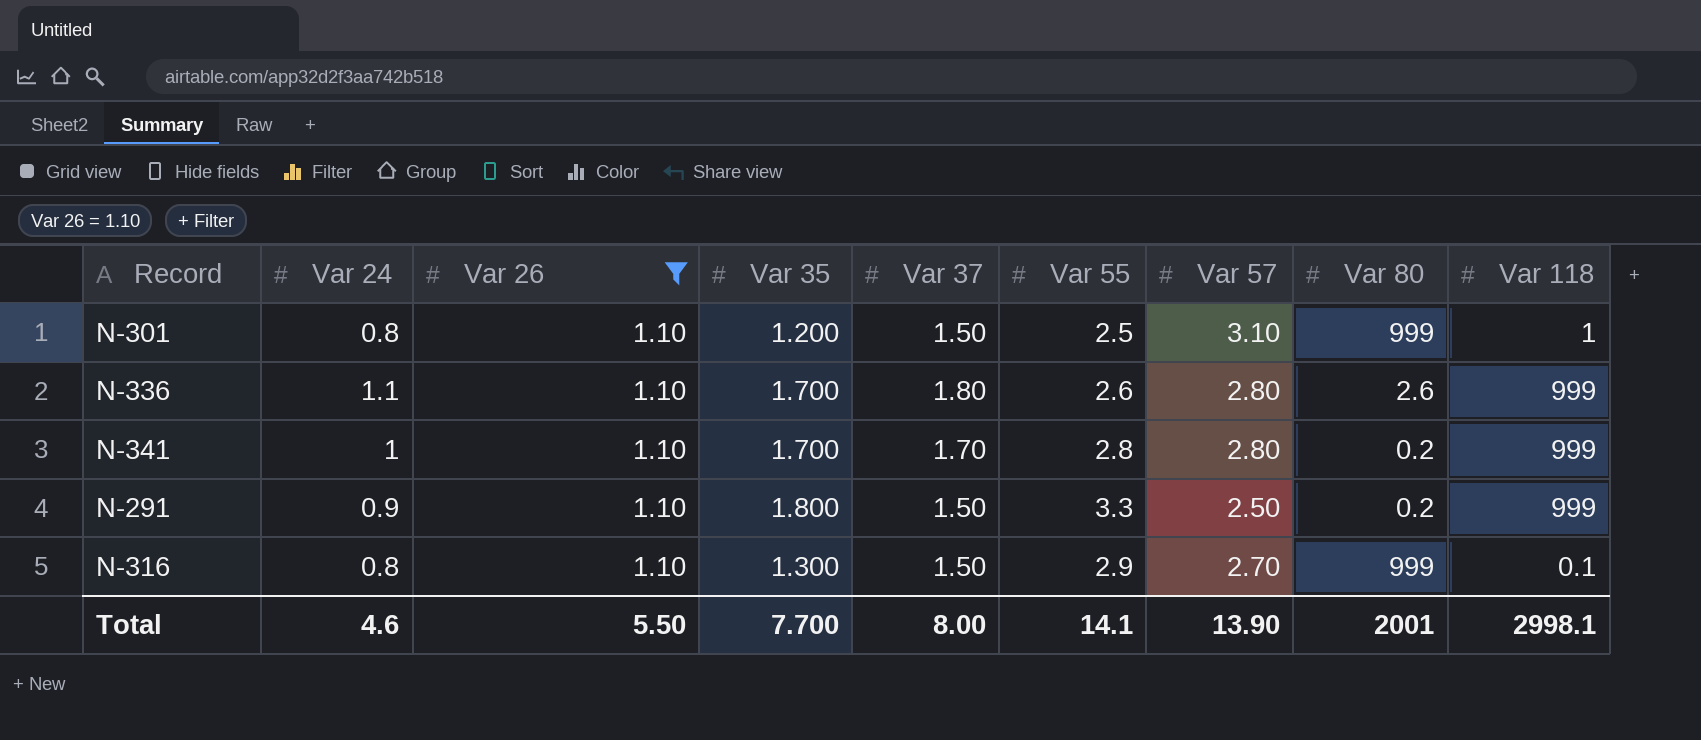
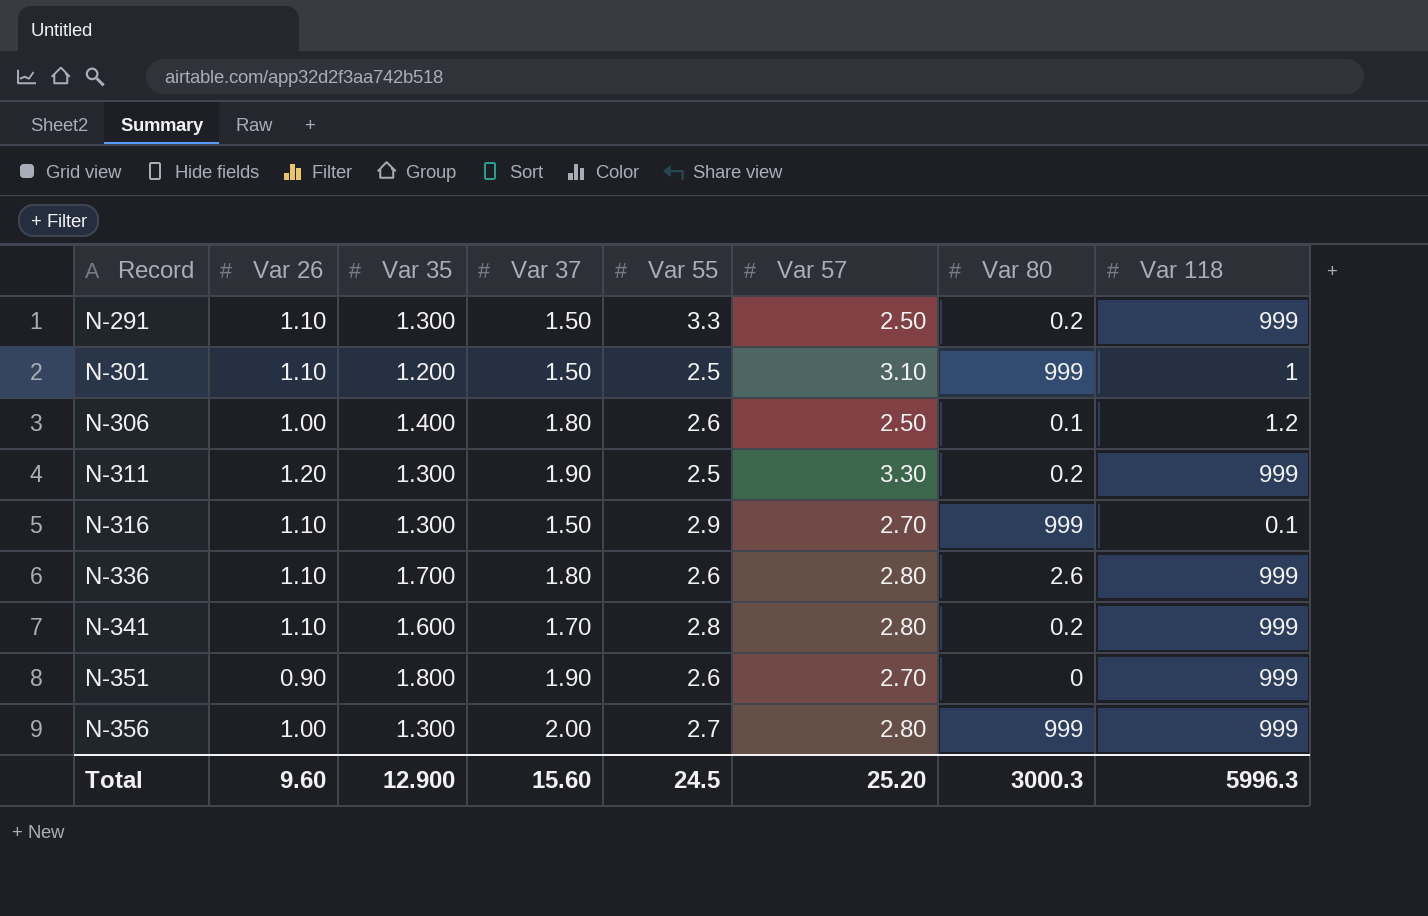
filter: Var 26 = 1.10 -> none
row order: none -> Record ascending
column Var 24 | position: 2 -> none
N-291 | Var 35: 1.800 -> 1.300
N-341 | Var 35: 1.700 -> 1.600
Total | Var 26: 5.50 -> 9.60
Total | Var 35: 7.700 -> 12.900
Total | Var 37: 8.00 -> 15.60
Total | Var 55: 14.1 -> 24.5
Total | Var 57: 13.90 -> 25.20
Total | Var 80: 2001 -> 3000.3
Total | Var 118: 2998.1 -> 5996.3

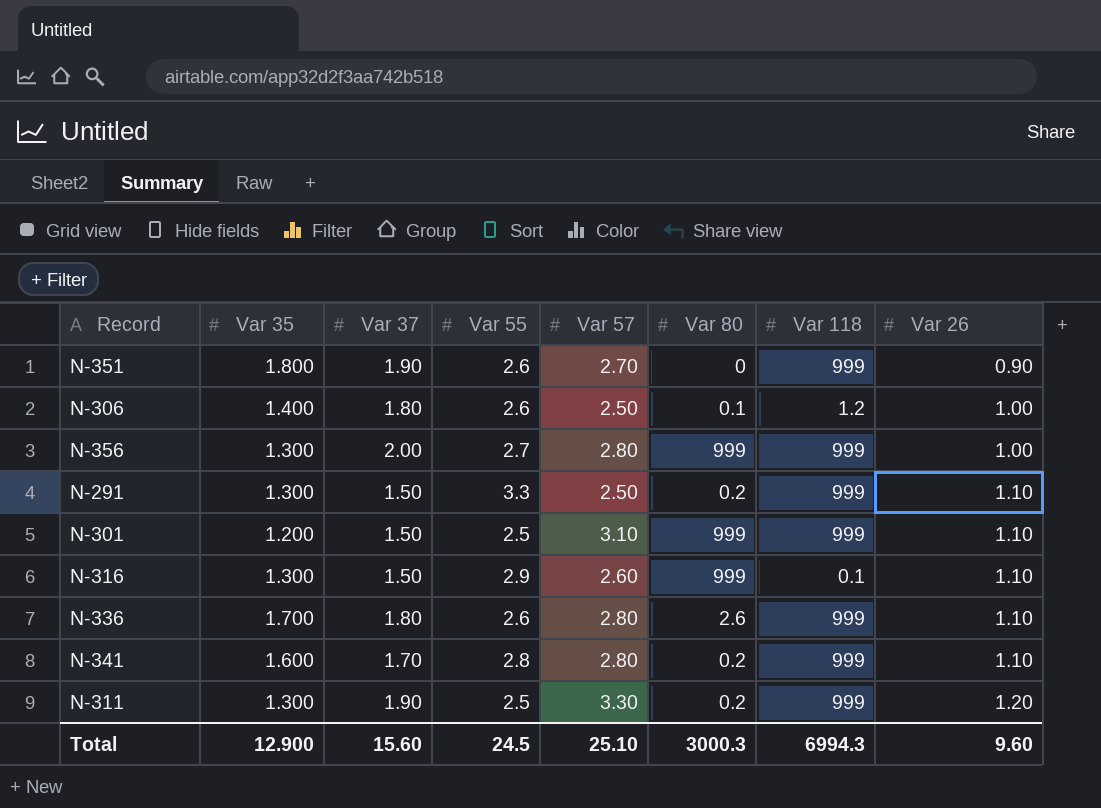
row order: Record ascending -> Var 26 ascending
column Var 26 | position: 2 -> 8
N-301 | Var 118: 1 -> 999
N-316 | Var 57: 2.70 -> 2.60
Total | Var 57: 25.20 -> 25.10
Total | Var 118: 5996.3 -> 6994.3

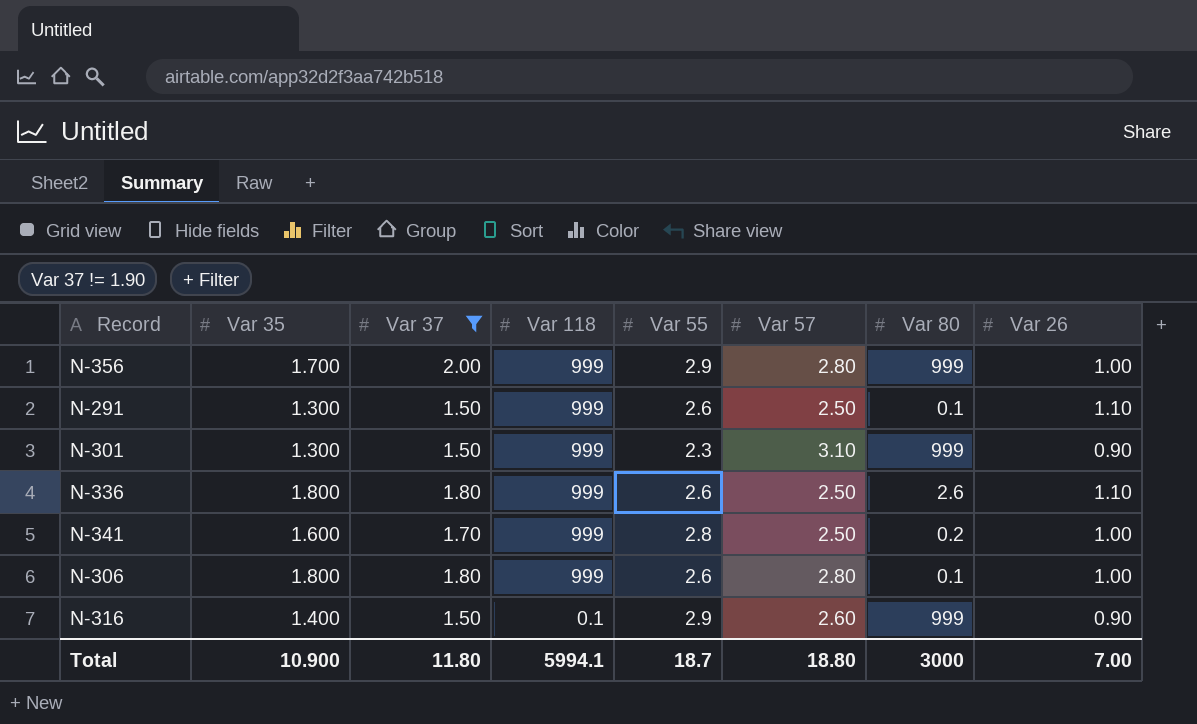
filter: none -> Var 37 != 1.90
row order: Var 26 ascending -> Var 118 descending
column Var 118 | position: 7 -> 4
N-356 | Var 35: 1.300 -> 1.700
N-356 | Var 55: 2.7 -> 2.9
N-291 | Var 55: 3.3 -> 2.6
N-291 | Var 80: 0.2 -> 0.1
N-301 | Var 35: 1.200 -> 1.300
N-301 | Var 55: 2.5 -> 2.3
N-301 | Var 26: 1.10 -> 0.90
N-336 | Var 35: 1.700 -> 1.800
N-336 | Var 57: 2.80 -> 2.50
N-341 | Var 57: 2.80 -> 2.50
N-341 | Var 26: 1.10 -> 1.00
N-306 | Var 35: 1.400 -> 1.800
N-306 | Var 118: 1.2 -> 999
N-306 | Var 57: 2.50 -> 2.80
N-316 | Var 35: 1.300 -> 1.400
N-316 | Var 26: 1.10 -> 0.90
Total | Var 35: 12.900 -> 10.900
Total | Var 37: 15.60 -> 11.80
Total | Var 118: 6994.3 -> 5994.1
Total | Var 55: 24.5 -> 18.7
Total | Var 57: 25.10 -> 18.80
Total | Var 80: 3000.3 -> 3000
Total | Var 26: 9.60 -> 7.00

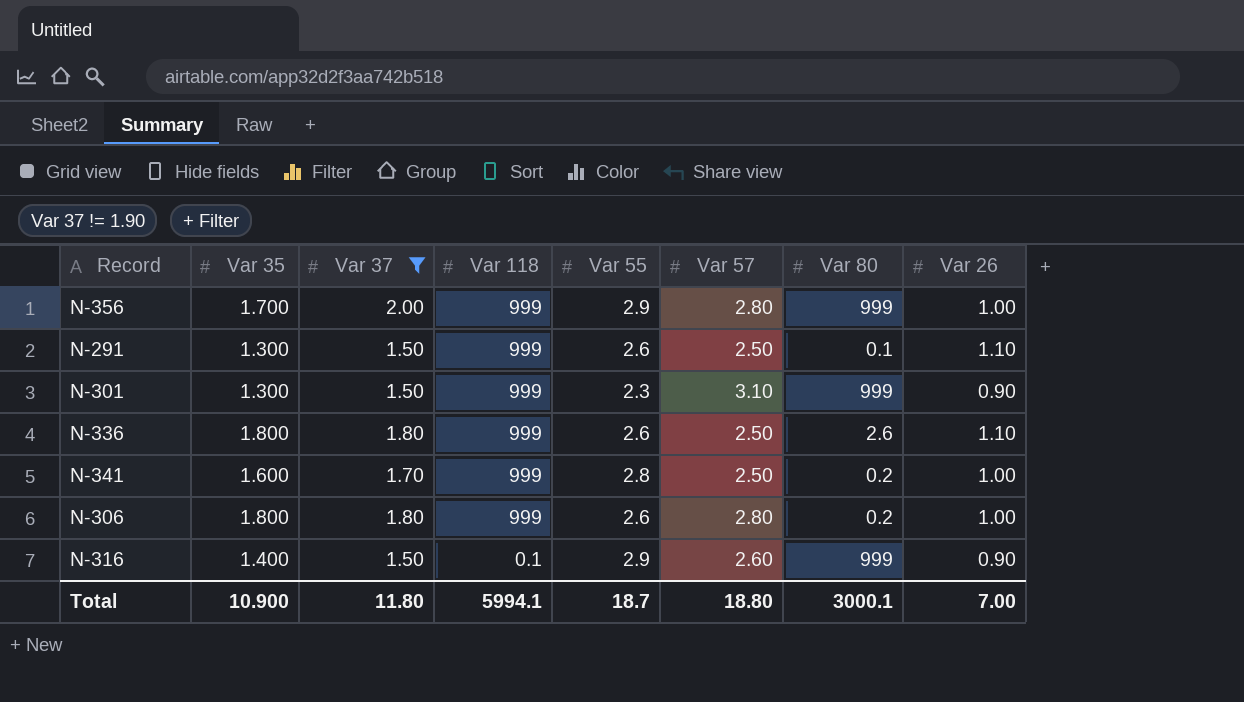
N-306 | Var 80: 0.1 -> 0.2
Total | Var 80: 3000 -> 3000.1

